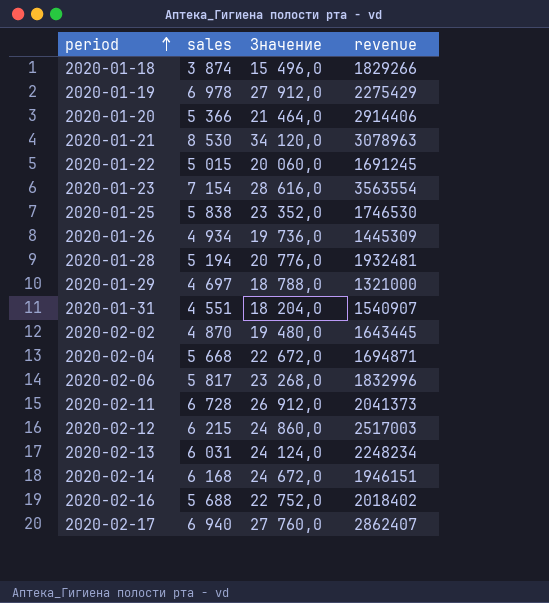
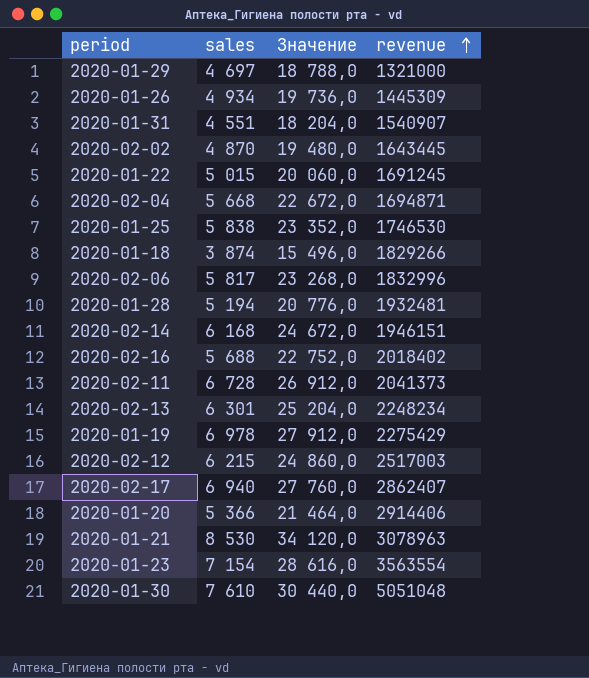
row order: period ascending -> revenue ascending
2020-02-13 | sales: 6 031 -> 6 301
2020-02-13 | Значение: 24 124,0 -> 25 204,0
row 2020-01-30: none -> 7 610 | 30 440,0 | 5051048

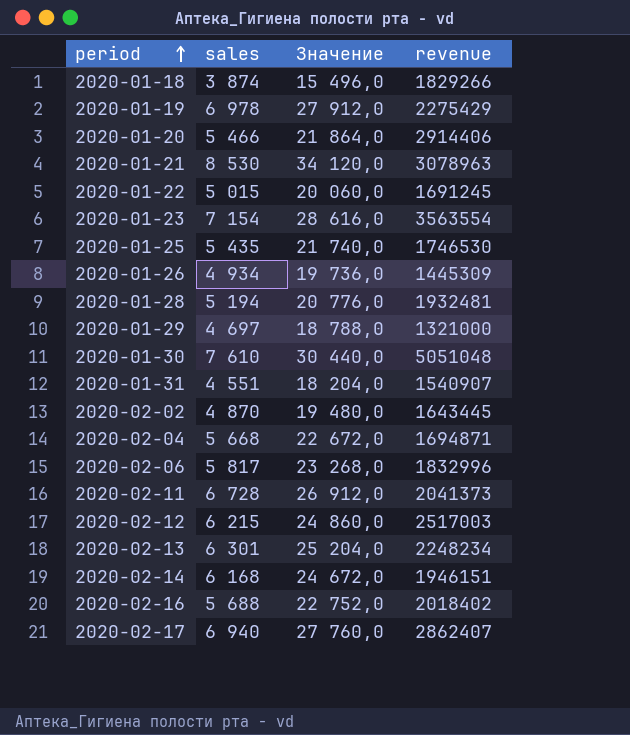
row order: revenue ascending -> period ascending
2020-01-20 | sales: 5 366 -> 5 466
2020-01-20 | Значение: 21 464,0 -> 21 864,0
2020-01-25 | sales: 5 838 -> 5 435
2020-01-25 | Значение: 23 352,0 -> 21 740,0

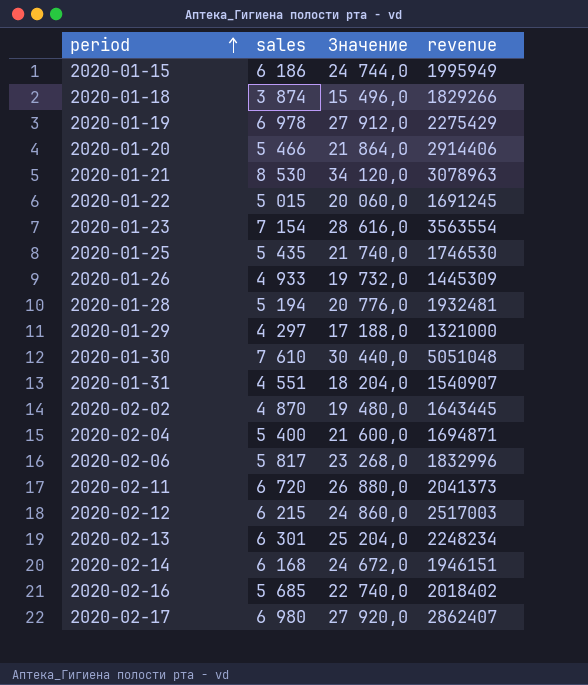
row 2020-01-15: none -> 6 186 | 24 744,0 | 1995949
2020-01-26 | sales: 4 934 -> 4 933
2020-01-26 | Значение: 19 736,0 -> 19 732,0
2020-01-29 | sales: 4 697 -> 4 297
2020-01-29 | Значение: 18 788,0 -> 17 188,0
2020-02-04 | sales: 5 668 -> 5 400
2020-02-04 | Значение: 22 672,0 -> 21 600,0
2020-02-11 | sales: 6 728 -> 6 720
2020-02-11 | Значение: 26 912,0 -> 26 880,0
2020-02-16 | sales: 5 688 -> 5 685
2020-02-16 | Значение: 22 752,0 -> 22 740,0
2020-02-17 | sales: 6 940 -> 6 980
2020-02-17 | Значение: 27 760,0 -> 27 920,0

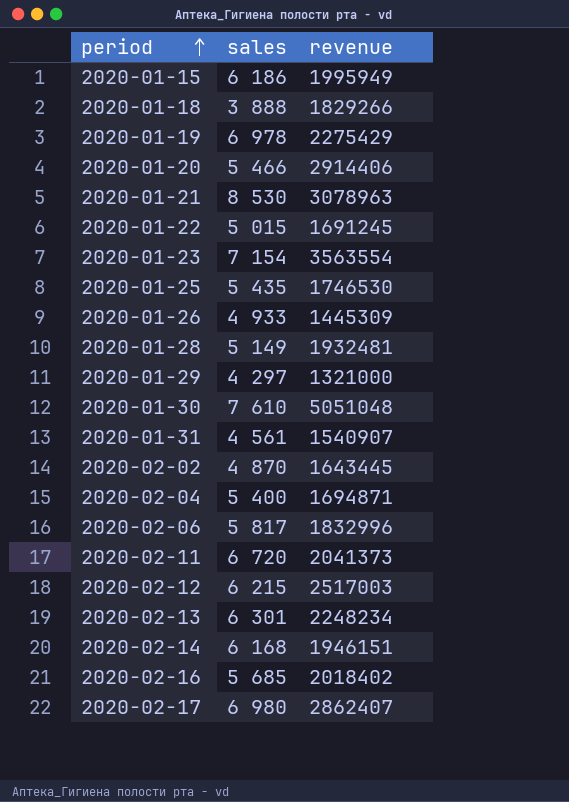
column Значение | formula: [sales] * 4 -> none
2020-01-18 | sales: 3 874 -> 3 888
2020-01-28 | sales: 5 194 -> 5 149
2020-01-31 | sales: 4 551 -> 4 561

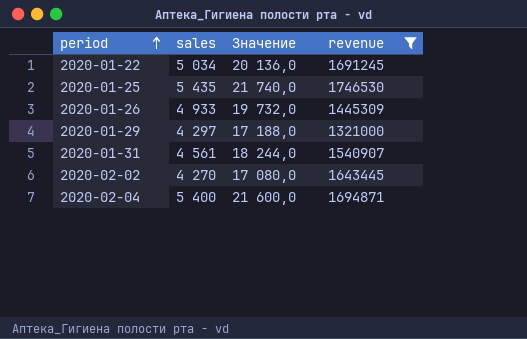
filter: none -> revenue <= 1746530
column Значение | formula: none -> [sales] * 4
2020-01-22 | sales: 5 015 -> 5 034
2020-02-02 | sales: 4 870 -> 4 270

